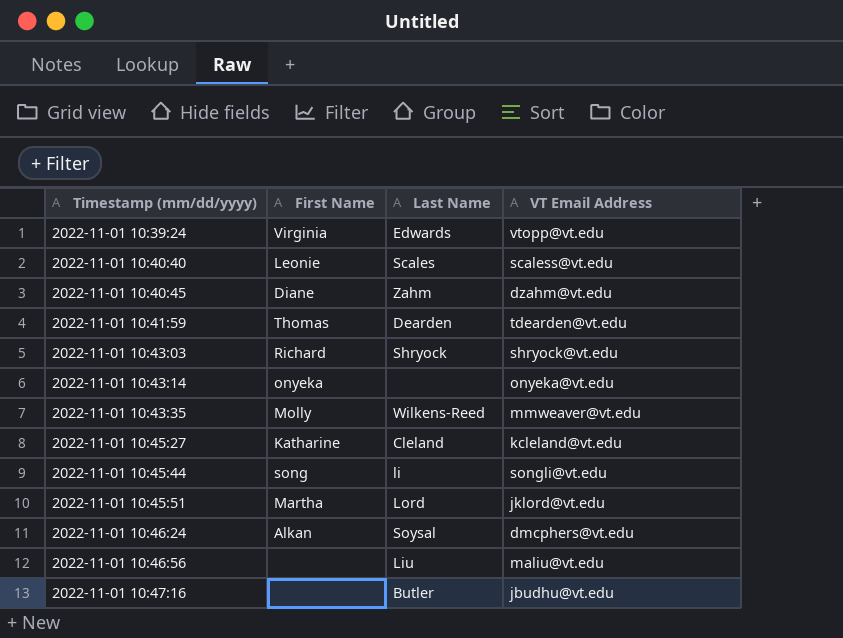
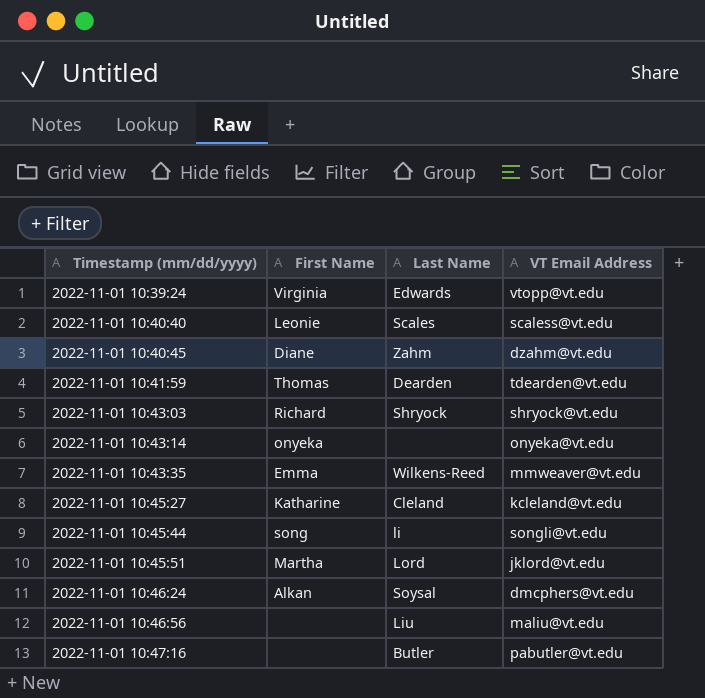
2022-11-01 10:43:35 | First Name: Molly -> Emma
2022-11-01 10:47:16 | VT Email Address: jbudhu@vt.edu -> pabutler@vt.edu

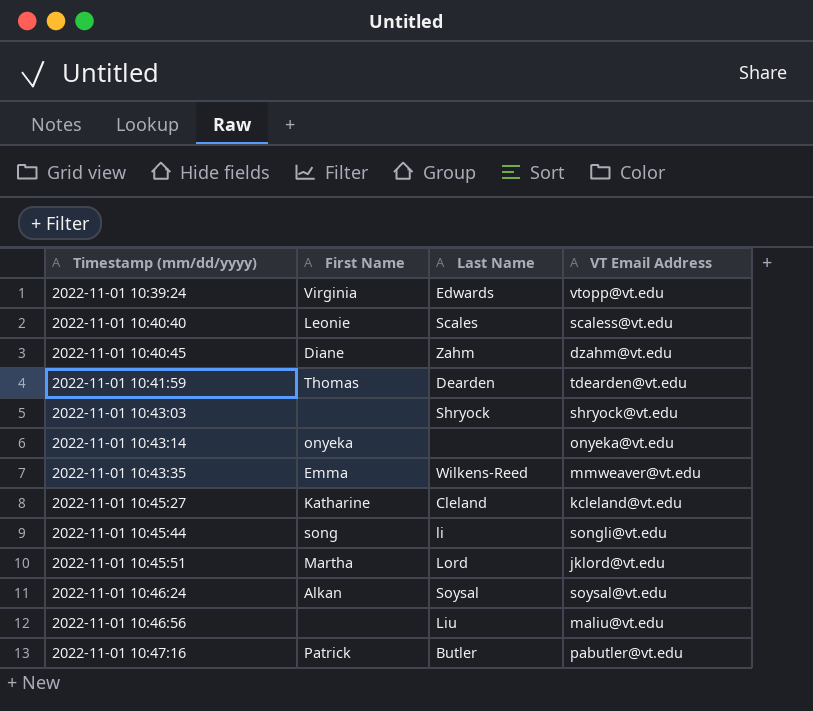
2022-11-01 10:43:03 | First Name: Richard -> none
2022-11-01 10:46:24 | VT Email Address: dmcphers@vt.edu -> soysal@vt.edu
2022-11-01 10:47:16 | First Name: none -> Patrick

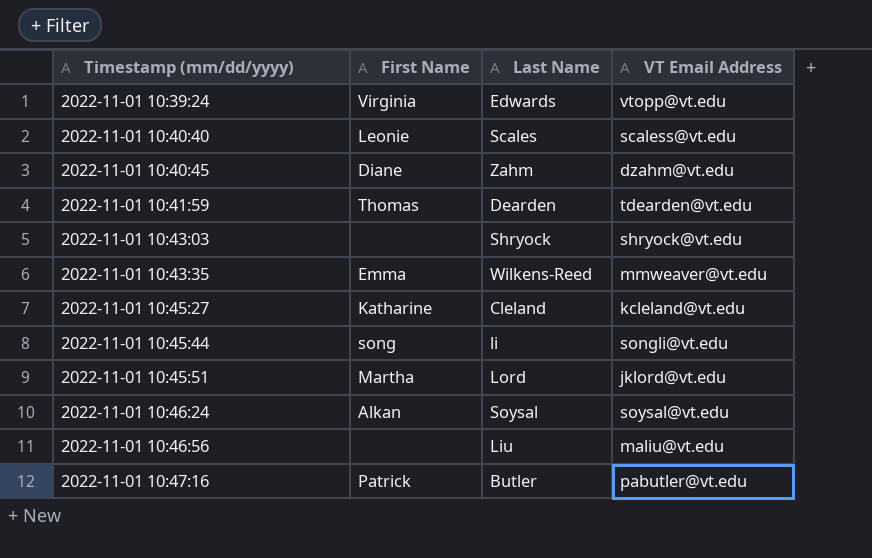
row 2022-11-01 10:43:14: onyeka | none | onyeka@vt.edu -> none

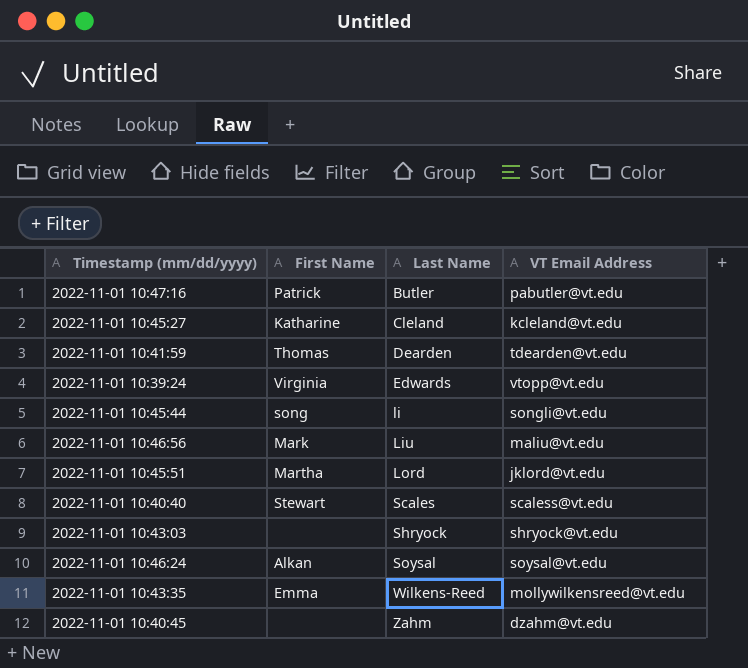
row order: Timestamp (mm/dd/yyyy) ascending -> Last Name ascending
2022-11-01 10:46:56 | First Name: none -> Mark
2022-11-01 10:40:40 | First Name: Leonie -> Stewart
2022-11-01 10:43:35 | VT Email Address: mmweaver@vt.edu -> mollywilkensreed@vt.edu
2022-11-01 10:40:45 | First Name: Diane -> none

